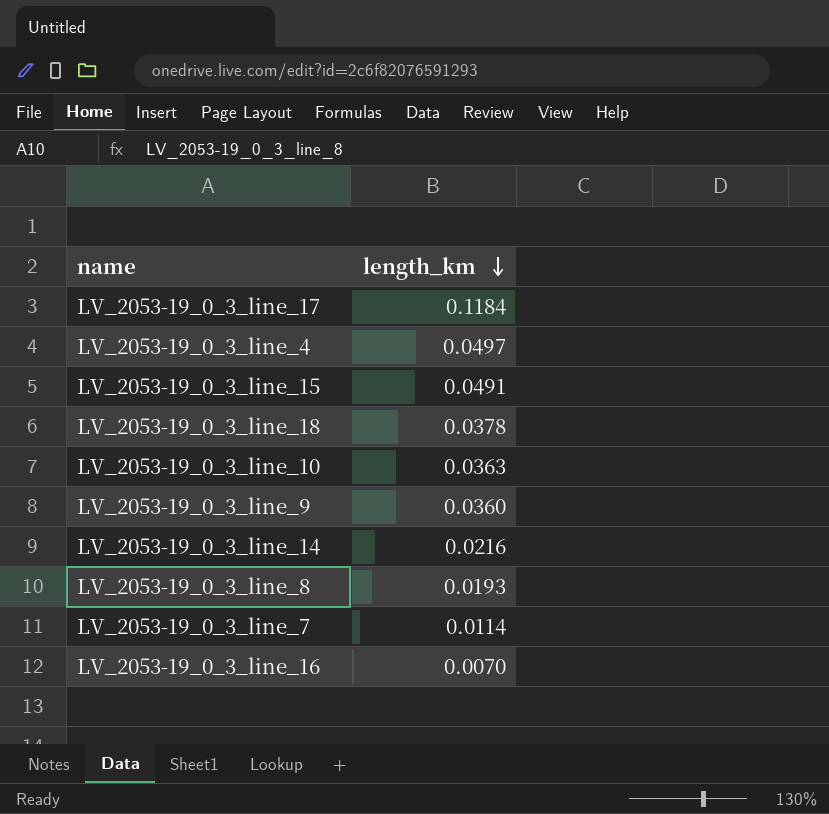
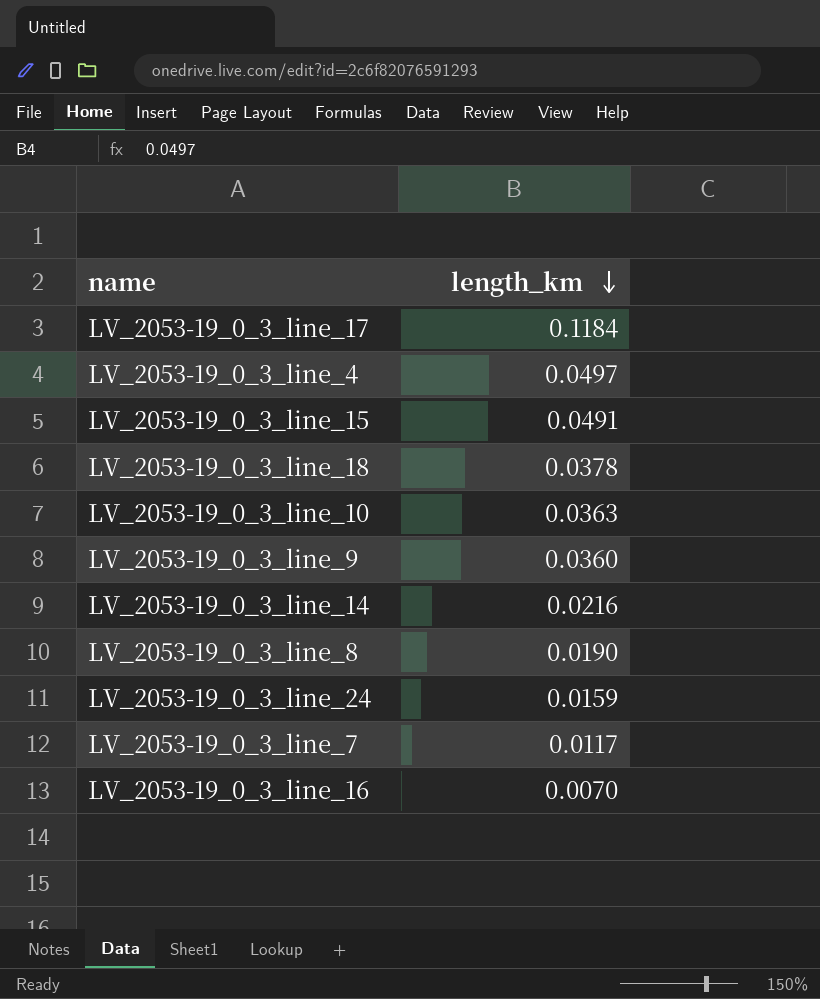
LV_2053-19_0_3_line_8 | length_km: 0.0193 -> 0.0190
row LV_2053-19_0_3_line_24: none -> 0.0159
LV_2053-19_0_3_line_7 | length_km: 0.0114 -> 0.0117

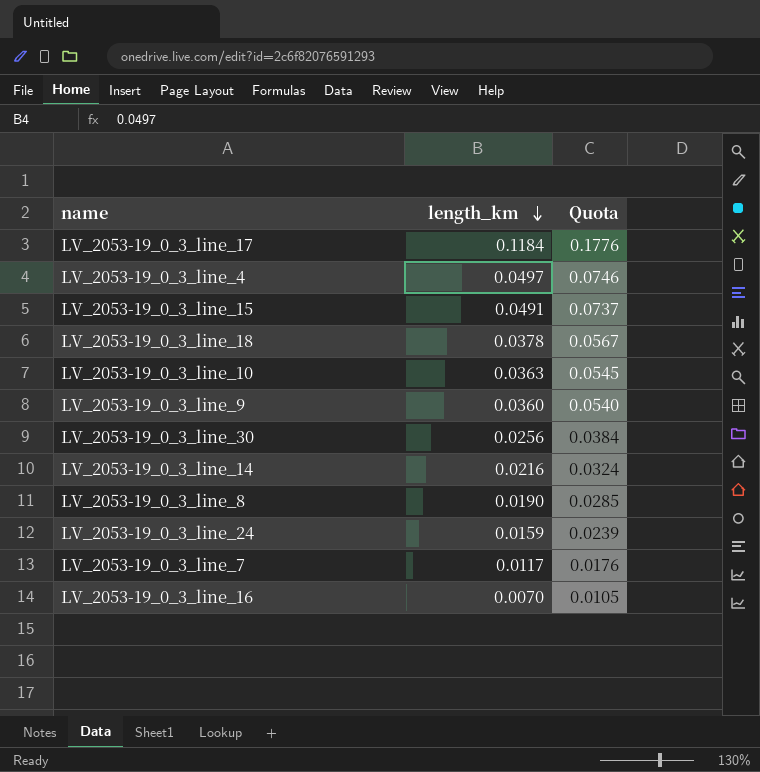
column Quota | formula: none -> [length_km] * 1.5
row LV_2053-19_0_3_line_30: none -> 0.0256 | 0.0384

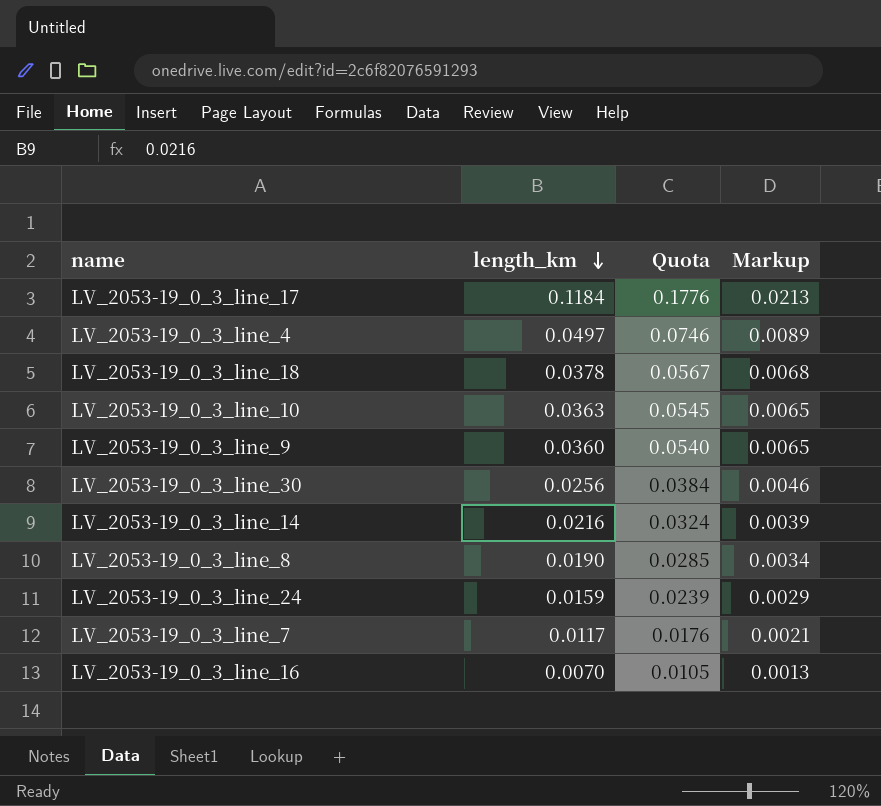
column Markup | formula: none -> [length_km] * 0.18
row LV_2053-19_0_3_line_15: 0.0491 | 0.0737 -> none

